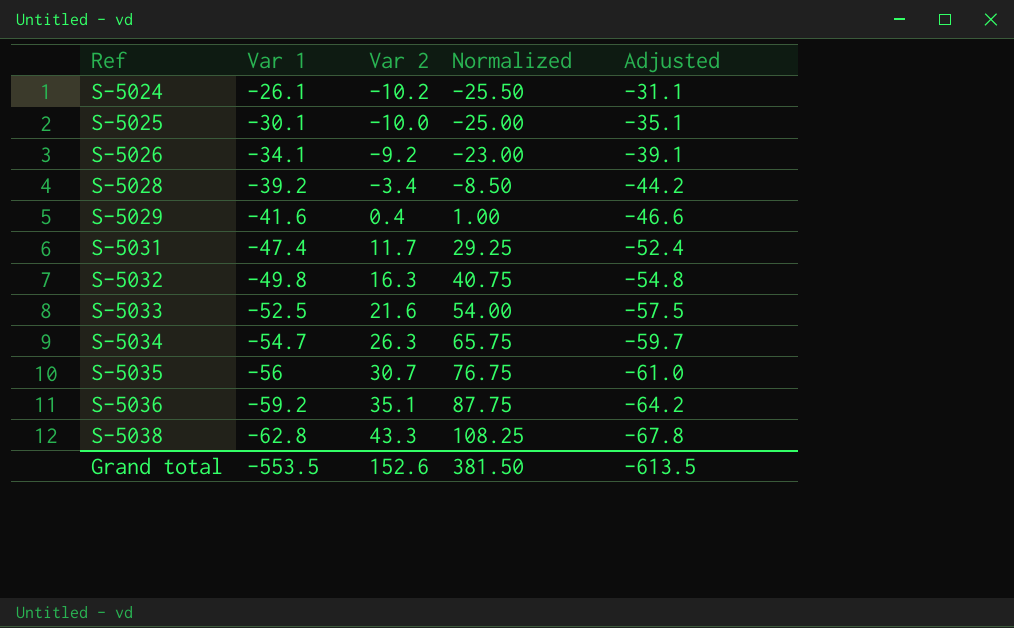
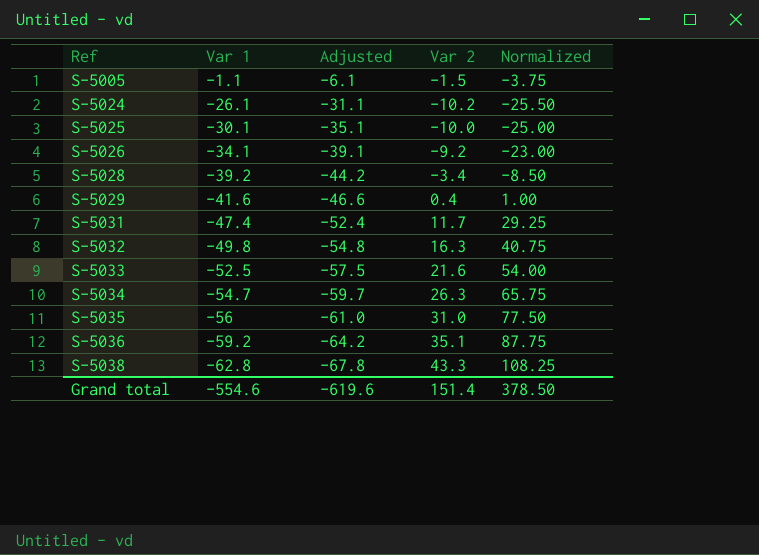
column Adjusted | position: 5 -> 3
row S-5005: none -> -1.1 | -6.1 | -1.5 | -3.75
S-5035 | Var 2: 30.7 -> 31.0
S-5035 | Normalized: 76.75 -> 77.50
Grand total | Var 1: -553.5 -> -554.6
Grand total | Adjusted: -613.5 -> -619.6
Grand total | Var 2: 152.6 -> 151.4
Grand total | Normalized: 381.50 -> 378.50

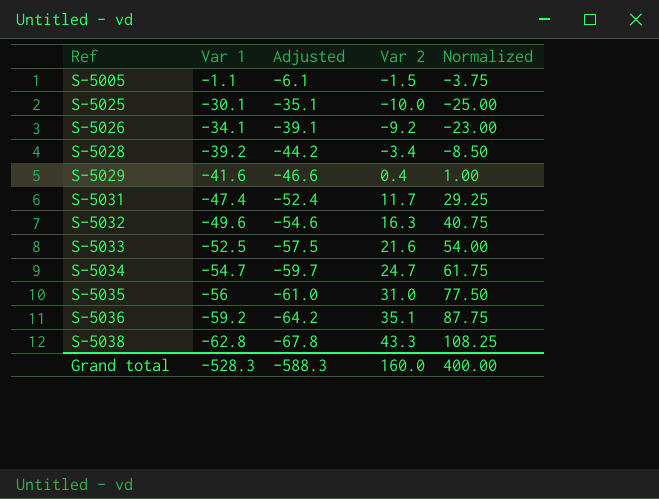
row S-5024: -26.1 | -31.1 | -10.2 | -25.50 -> none
S-5032 | Var 1: -49.8 -> -49.6
S-5032 | Adjusted: -54.8 -> -54.6
S-5034 | Var 2: 26.3 -> 24.7
S-5034 | Normalized: 65.75 -> 61.75
Grand total | Var 1: -554.6 -> -528.3
Grand total | Adjusted: -619.6 -> -588.3
Grand total | Var 2: 151.4 -> 160.0
Grand total | Normalized: 378.50 -> 400.00

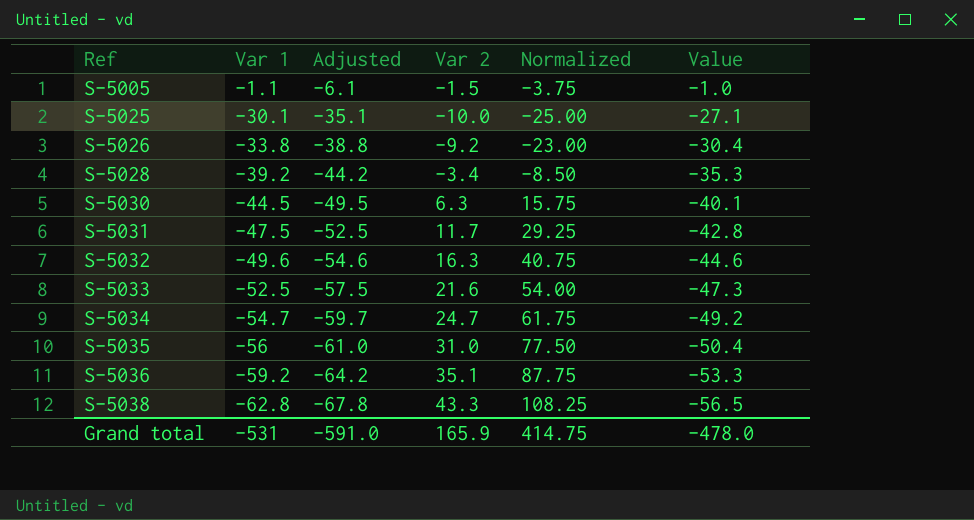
column Value | formula: none -> [Var 1] * 0.9
row S-5029: -41.6 | -46.6 | 0.4 | 1.00 -> none
S-5026 | Var 1: -34.1 -> -33.8
S-5026 | Adjusted: -39.1 -> -38.8
row S-5030: none -> -44.5 | -49.5 | 6.3 | 15.75 | -40.1
S-5031 | Var 1: -47.4 -> -47.5
S-5031 | Adjusted: -52.4 -> -52.5
Grand total | Var 1: -528.3 -> -531
Grand total | Adjusted: -588.3 -> -591.0
Grand total | Var 2: 160.0 -> 165.9
Grand total | Normalized: 400.00 -> 414.75

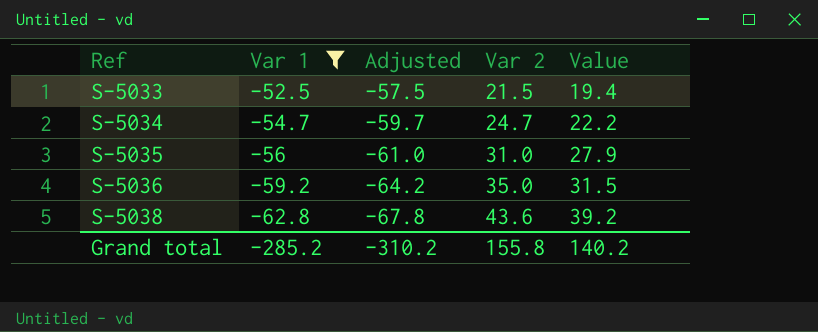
filter: none -> Var 1 <= -52.5
column Normalized | formula: [Var 2] * 2.5 -> none
column Value | formula: [Var 1] * 0.9 -> [Var 2] * 0.9
S-5033 | Var 2: 21.6 -> 21.5
S-5036 | Var 2: 35.1 -> 35.0
S-5038 | Var 2: 43.3 -> 43.6
Grand total | Var 1: -531 -> -285.2
Grand total | Adjusted: -591.0 -> -310.2
Grand total | Var 2: 165.9 -> 155.8
Grand total | Value: -478.0 -> 140.2

